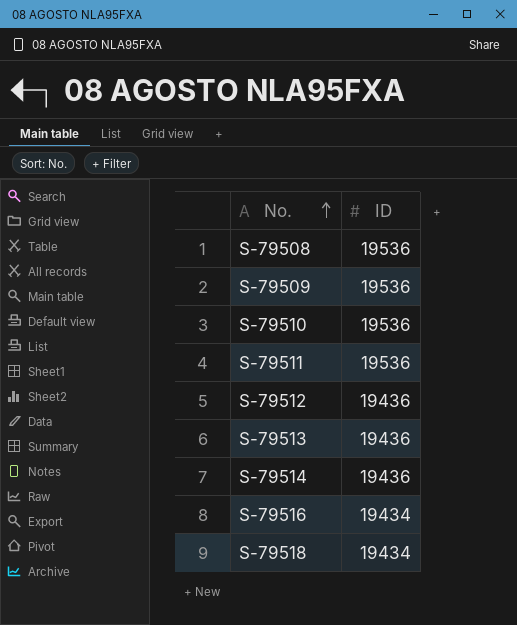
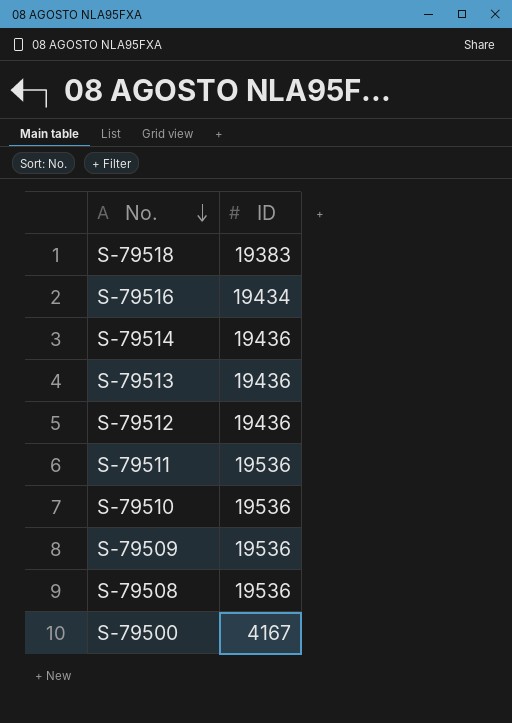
row order: No. ascending -> No. descending
S-79518 | ID: 19434 -> 19383
row S-79500: none -> 4167

